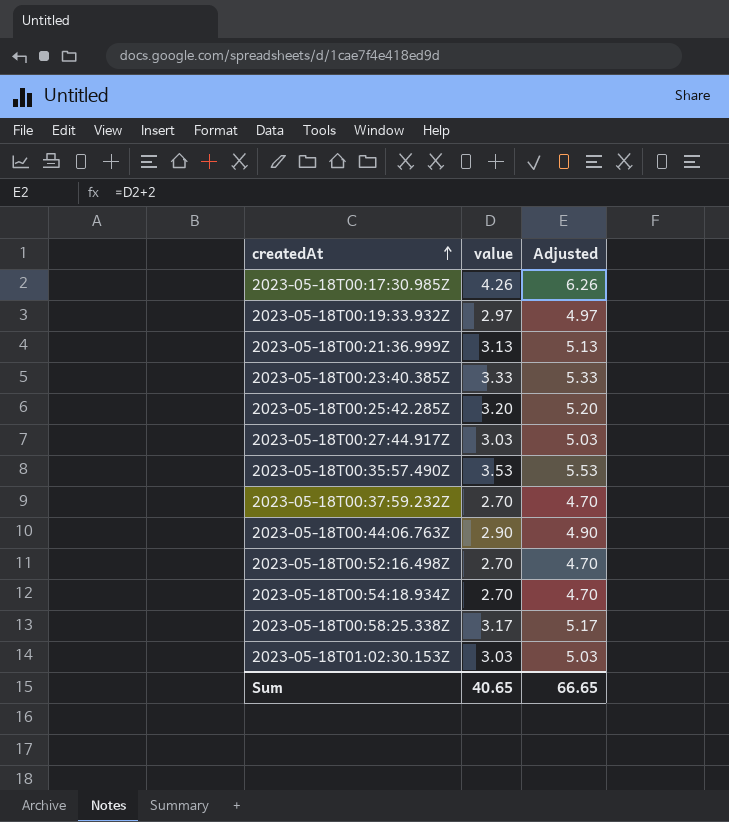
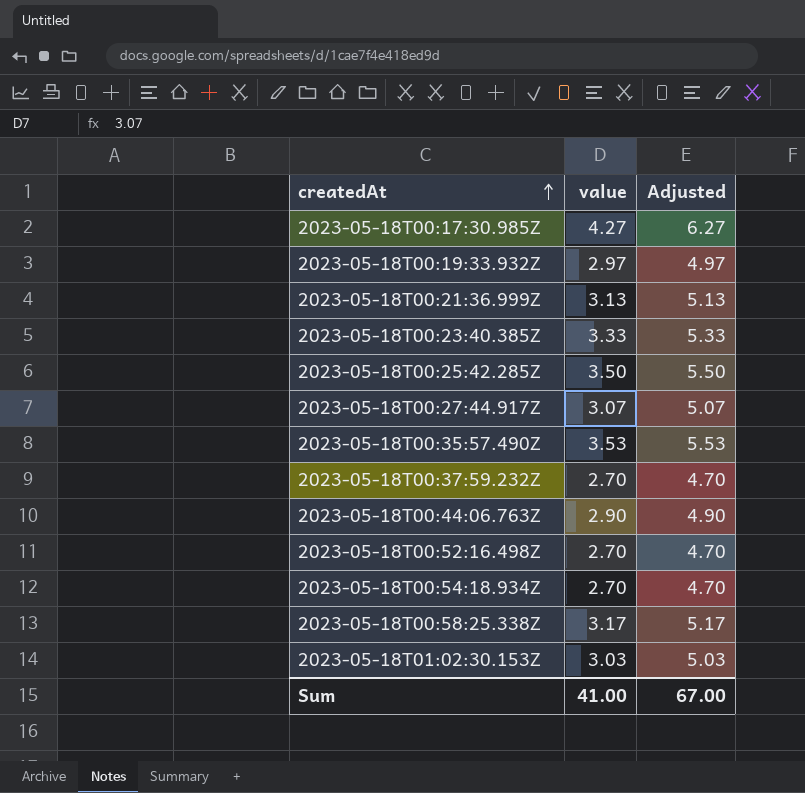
2023-05-18T00:17:30.985Z | value: 4.26 -> 4.27
2023-05-18T00:17:30.985Z | Adjusted: 6.26 -> 6.27
2023-05-18T00:25:42.285Z | value: 3.20 -> 3.50
2023-05-18T00:25:42.285Z | Adjusted: 5.20 -> 5.50
2023-05-18T00:27:44.917Z | value: 3.03 -> 3.07
2023-05-18T00:27:44.917Z | Adjusted: 5.03 -> 5.07
Sum | value: 40.65 -> 41.00
Sum | Adjusted: 66.65 -> 67.00

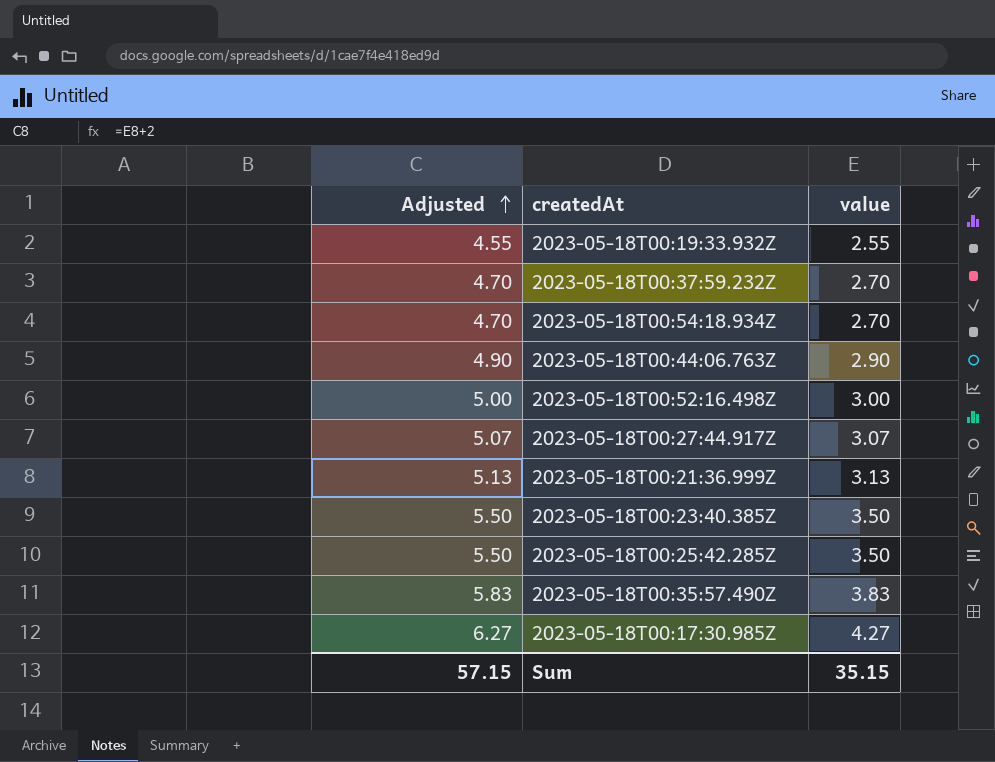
row order: createdAt ascending -> Adjusted ascending
column Adjusted | position: 3 -> 1
row 2023-05-18T00:58:25.338Z: 3.17 | 5.17 -> none
row 2023-05-18T01:02:30.153Z: 3.03 | 5.03 -> none
2023-05-18T00:19:33.932Z | Adjusted: 4.97 -> 4.55
2023-05-18T00:19:33.932Z | value: 2.97 -> 2.55
2023-05-18T00:52:16.498Z | Adjusted: 4.70 -> 5.00
2023-05-18T00:52:16.498Z | value: 2.70 -> 3.00
2023-05-18T00:23:40.385Z | Adjusted: 5.33 -> 5.50
2023-05-18T00:23:40.385Z | value: 3.33 -> 3.50
2023-05-18T00:35:57.490Z | Adjusted: 5.53 -> 5.83
2023-05-18T00:35:57.490Z | value: 3.53 -> 3.83
Sum | Adjusted: 67.00 -> 57.15
Sum | value: 41.00 -> 35.15

